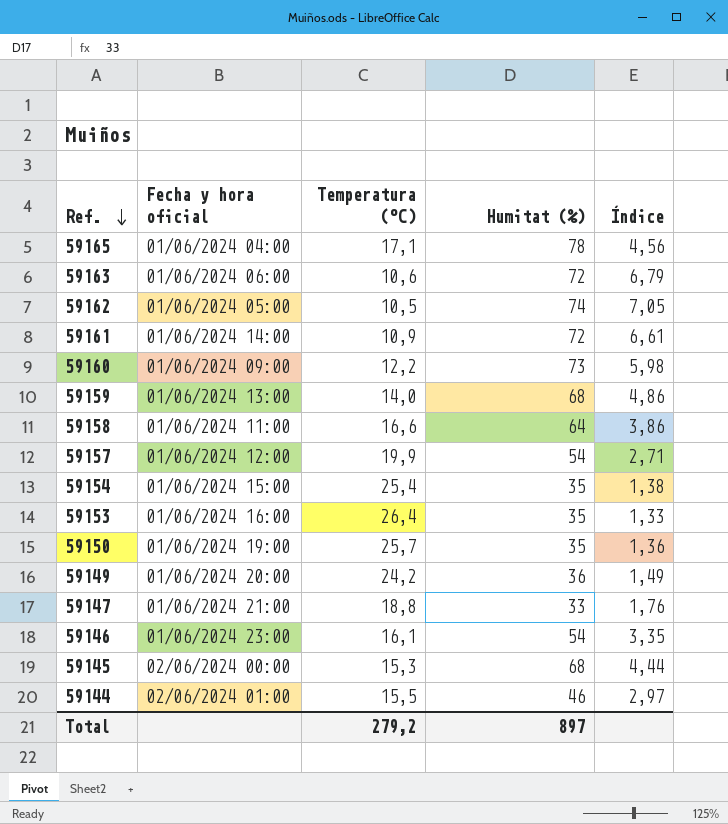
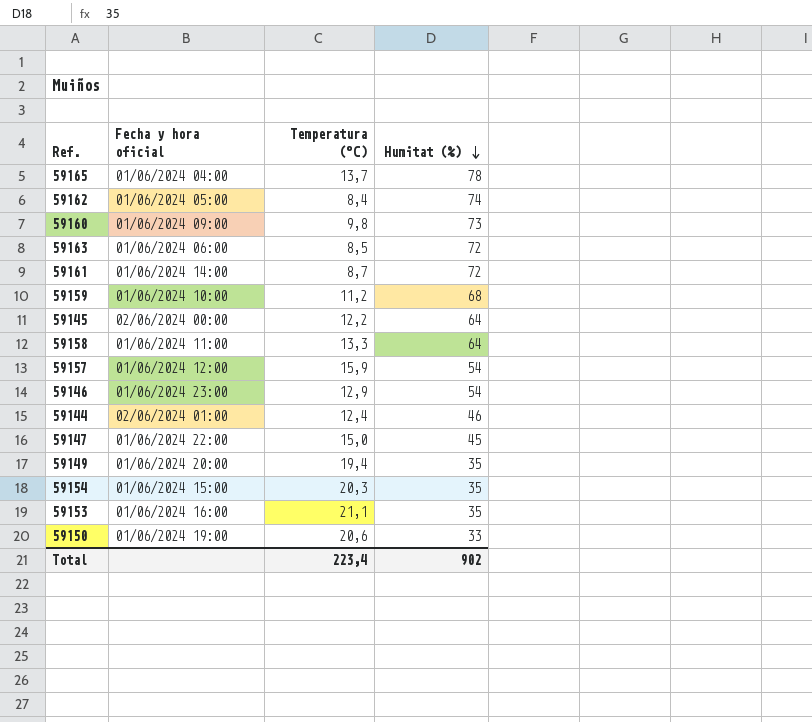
row order: Ref. descending -> Humitat (%) descending
column Índice | formula: [Humitat (%)] / [Temperatura (ºC)] -> none
59165 | Temperatura (ºC): 17,1 -> 13,7
59162 | Temperatura (ºC): 10,5 -> 8,4
59160 | Temperatura (ºC): 12,2 -> 9,8
59163 | Temperatura (ºC): 10,6 -> 8,5
59161 | Temperatura (ºC): 10,9 -> 8,7
59159 | Fecha y hora oficial: 01/06/2024 13:00 -> 01/06/2024 10:00
59159 | Temperatura (ºC): 14,0 -> 11,2
59145 | Temperatura (ºC): 15,3 -> 12,2
59145 | Humitat (%): 68 -> 64
59158 | Temperatura (ºC): 16,6 -> 13,3
59157 | Temperatura (ºC): 19,9 -> 15,9
59146 | Temperatura (ºC): 16,1 -> 12,9
59144 | Temperatura (ºC): 15,5 -> 12,4
59147 | Fecha y hora oficial: 01/06/2024 21:00 -> 01/06/2024 22:00
59147 | Temperatura (ºC): 18,8 -> 15,0
59147 | Humitat (%): 33 -> 45
59149 | Temperatura (ºC): 24,2 -> 19,4
59149 | Humitat (%): 36 -> 35
59154 | Temperatura (ºC): 25,4 -> 20,3
59153 | Temperatura (ºC): 26,4 -> 21,1
59150 | Temperatura (ºC): 25,7 -> 20,6
59150 | Humitat (%): 35 -> 33
Total | Temperatura (ºC): 279,2 -> 223,4
Total | Humitat (%): 897 -> 902

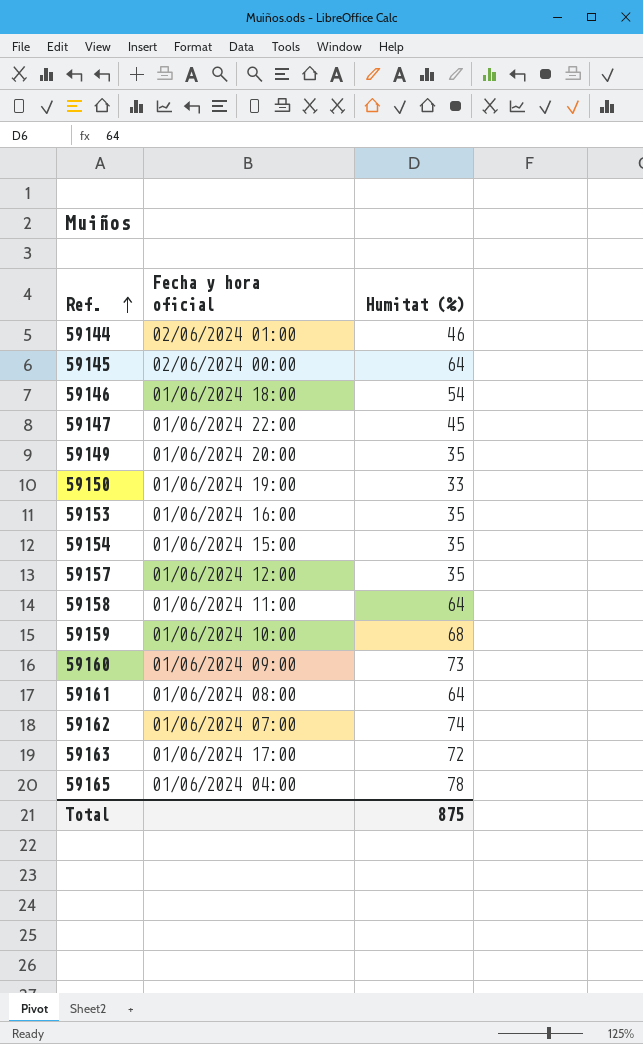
row order: Humitat (%) descending -> Ref. ascending
column Temperatura (ºC) | position: 3 -> none
59146 | Fecha y hora oficial: 01/06/2024 23:00 -> 01/06/2024 18:00
59157 | Humitat (%): 54 -> 35
59161 | Fecha y hora oficial: 01/06/2024 14:00 -> 01/06/2024 08:00
59161 | Humitat (%): 72 -> 64
59162 | Fecha y hora oficial: 01/06/2024 05:00 -> 01/06/2024 07:00
59163 | Fecha y hora oficial: 01/06/2024 06:00 -> 01/06/2024 17:00
Total | Humitat (%): 902 -> 875

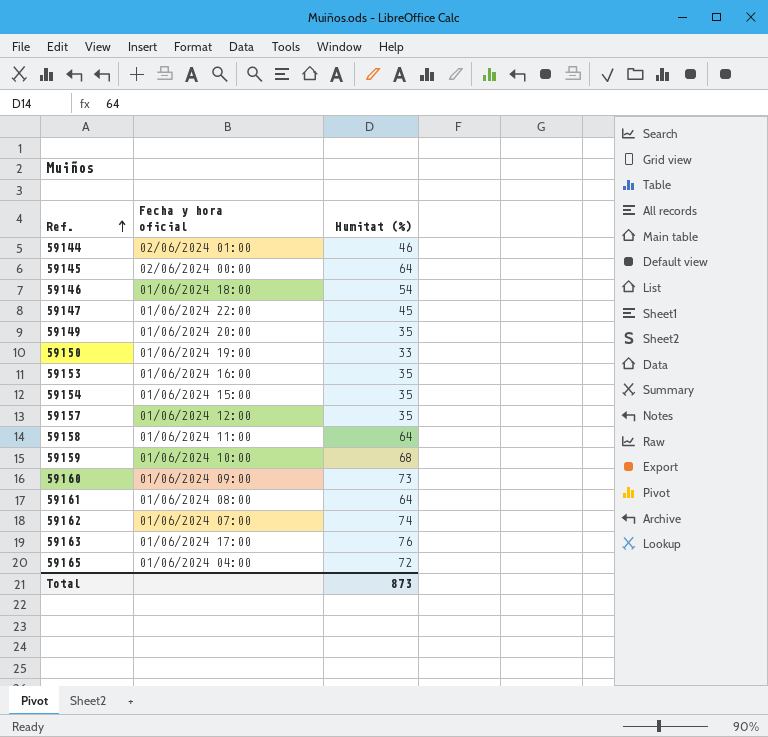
59163 | Humitat (%): 72 -> 76
59165 | Humitat (%): 78 -> 72
Total | Humitat (%): 875 -> 873

